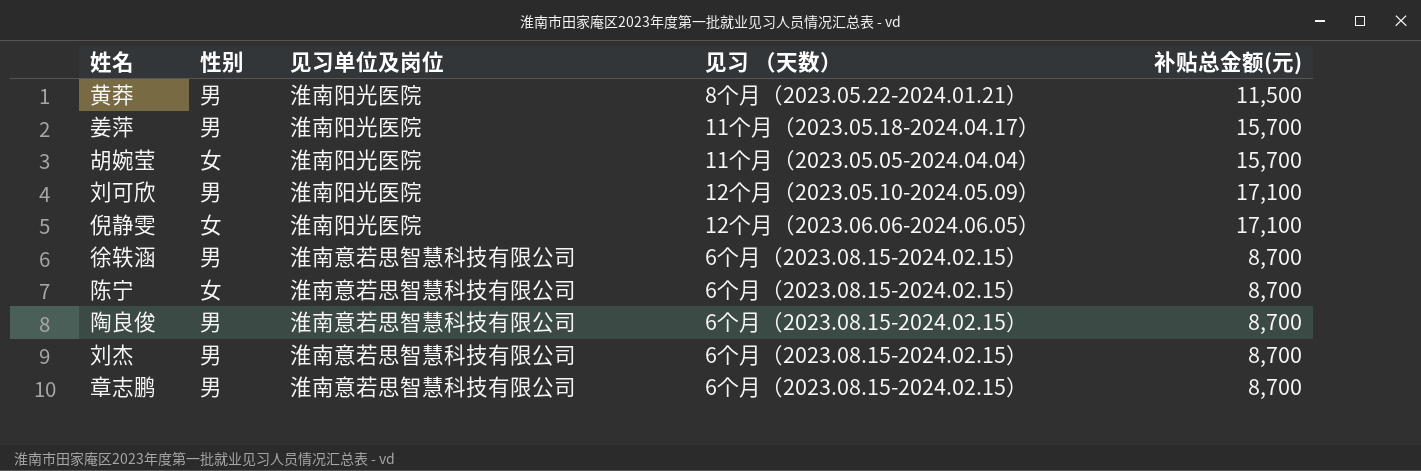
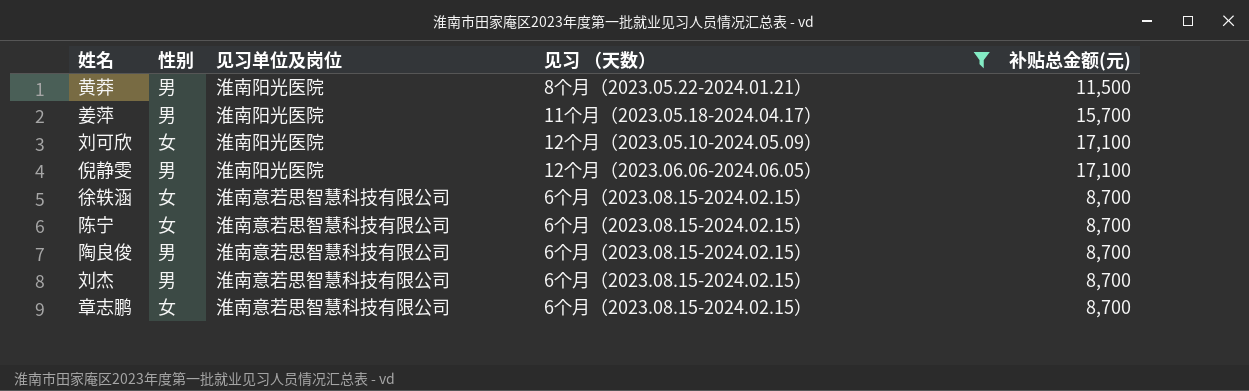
filter: none -> 见习 （天数） != 11个月（2023.05.05-2024.04.04）
刘可欣 | 性别: 男 -> 女
倪静雯 | 性别: 女 -> 男
徐轶涵 | 性别: 男 -> 女
章志鹏 | 性别: 男 -> 女

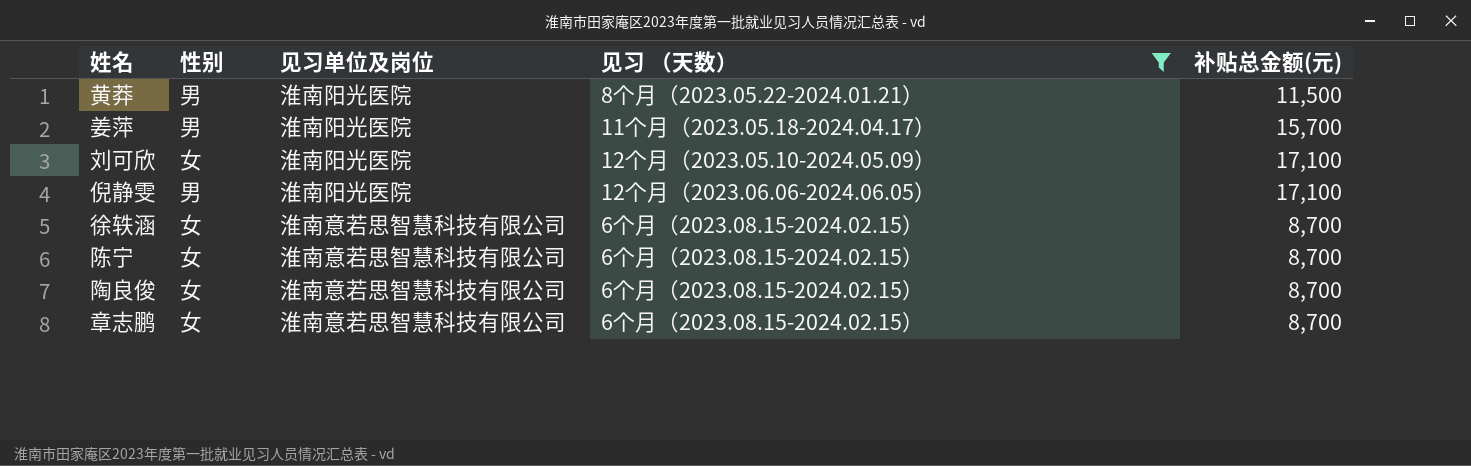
row 刘杰: 男 | 淮南意若思智慧科技有限公司 | 6个月（2023.08.15-2024.02.15） | 8,700 -> none
陶良俊 | 性别: 男 -> 女

